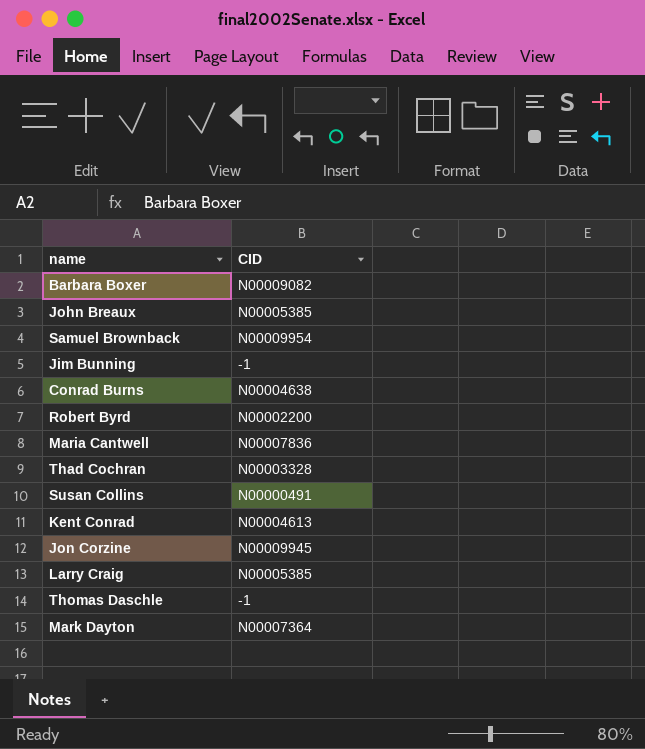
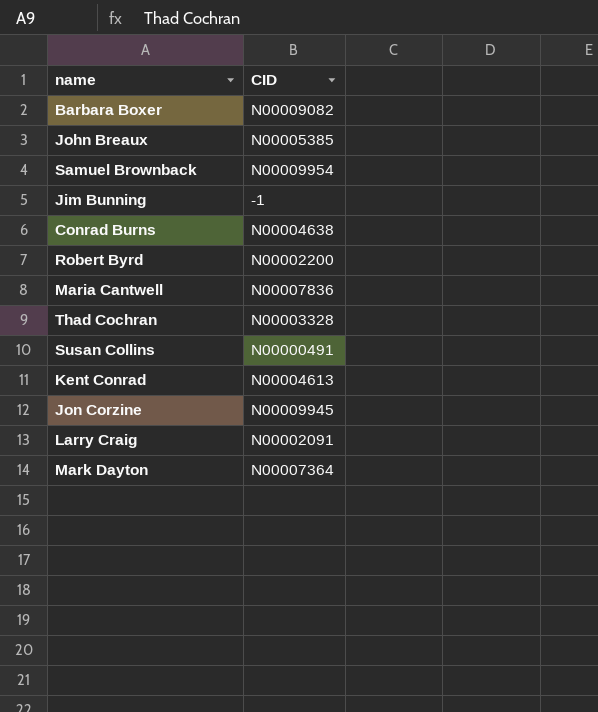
row Thomas Daschle: -1 -> none
Larry Craig | CID: N00005385 -> N00002091

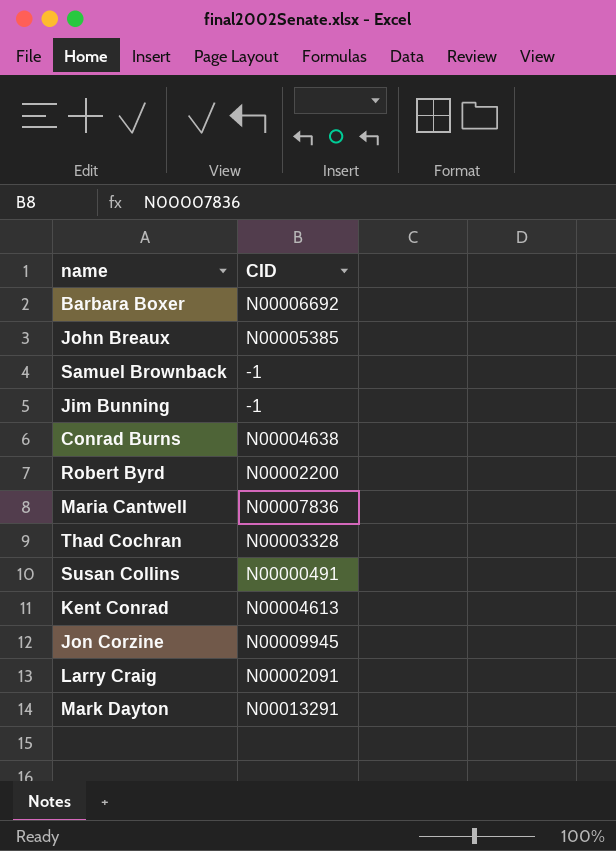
Barbara Boxer | CID: N00009082 -> N00006692
Samuel Brownback | CID: N00009954 -> -1
Mark Dayton | CID: N00007364 -> N00013291

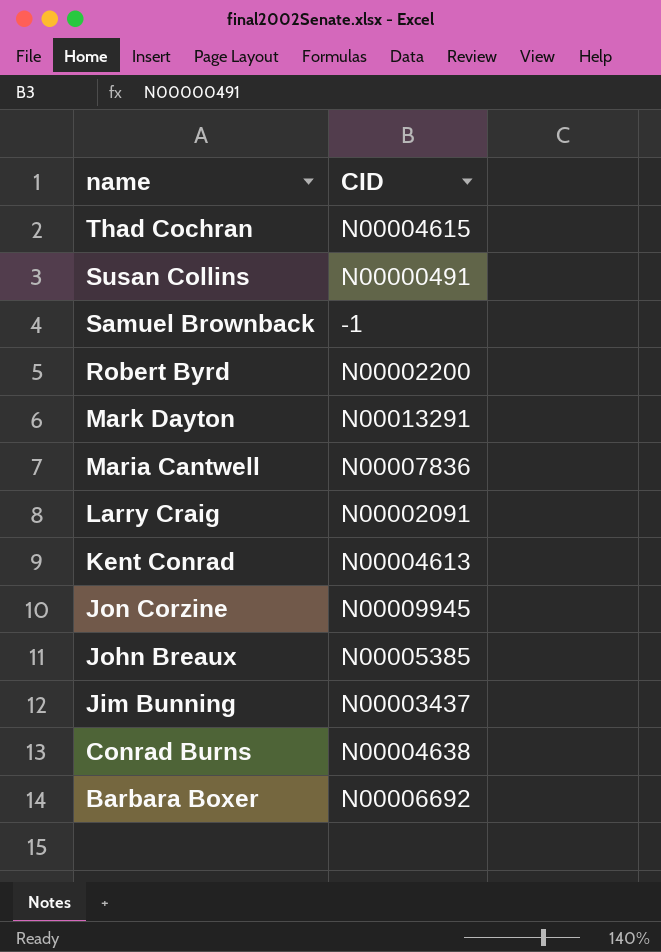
row order: none -> name descending
Thad Cochran | CID: N00003328 -> N00004615
Jim Bunning | CID: -1 -> N00003437

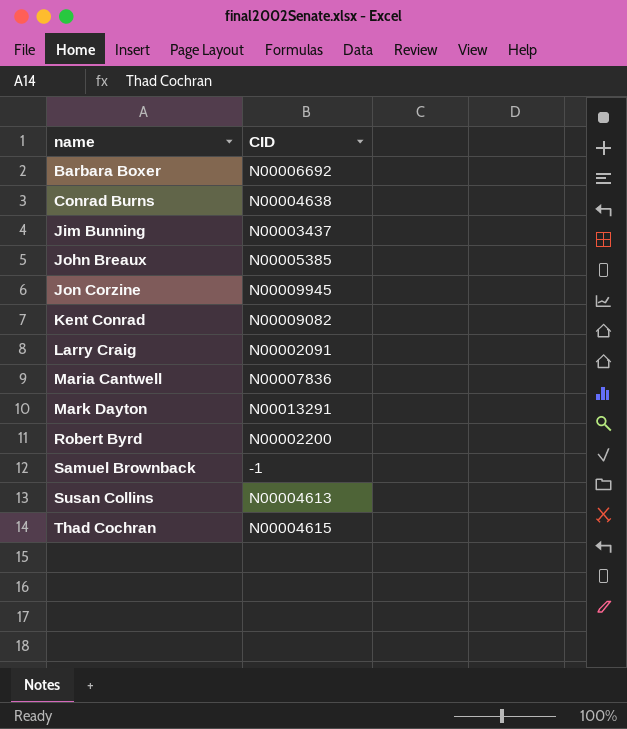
row order: name descending -> name ascending
Kent Conrad | CID: N00004613 -> N00009082
Susan Collins | CID: N00000491 -> N00004613

